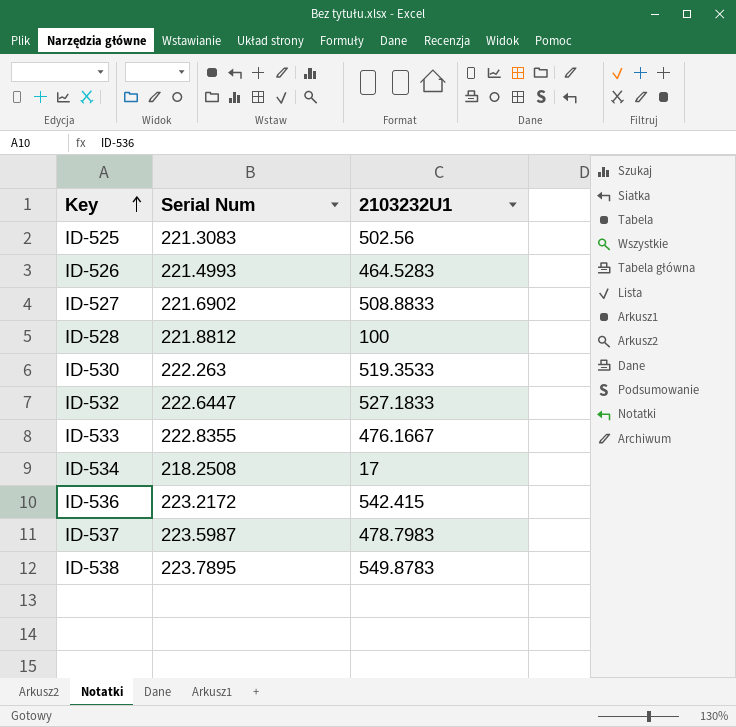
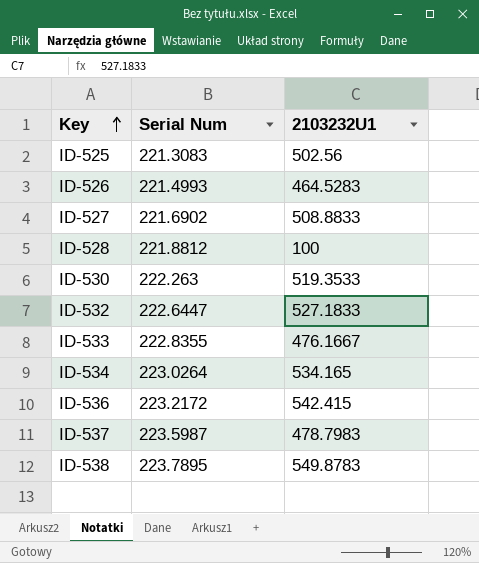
ID-534 | Serial Num: 218.2508 -> 223.0264
ID-534 | 2103232U1: 17 -> 534.165

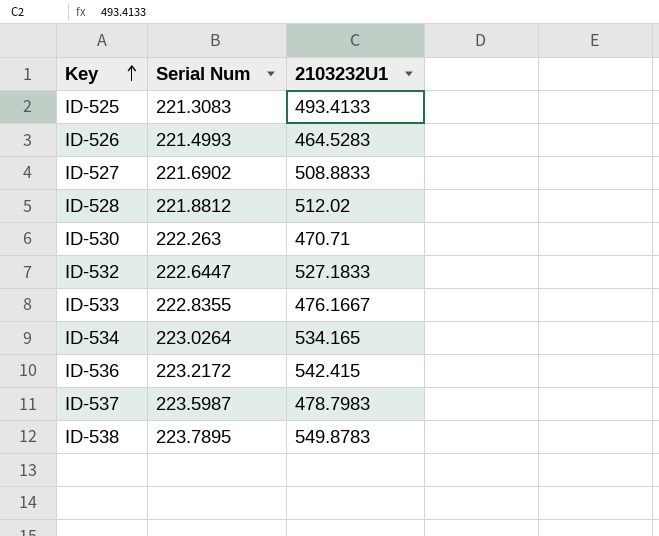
ID-525 | 2103232U1: 502.56 -> 493.4133
ID-528 | 2103232U1: 100 -> 512.02
ID-530 | 2103232U1: 519.3533 -> 470.71

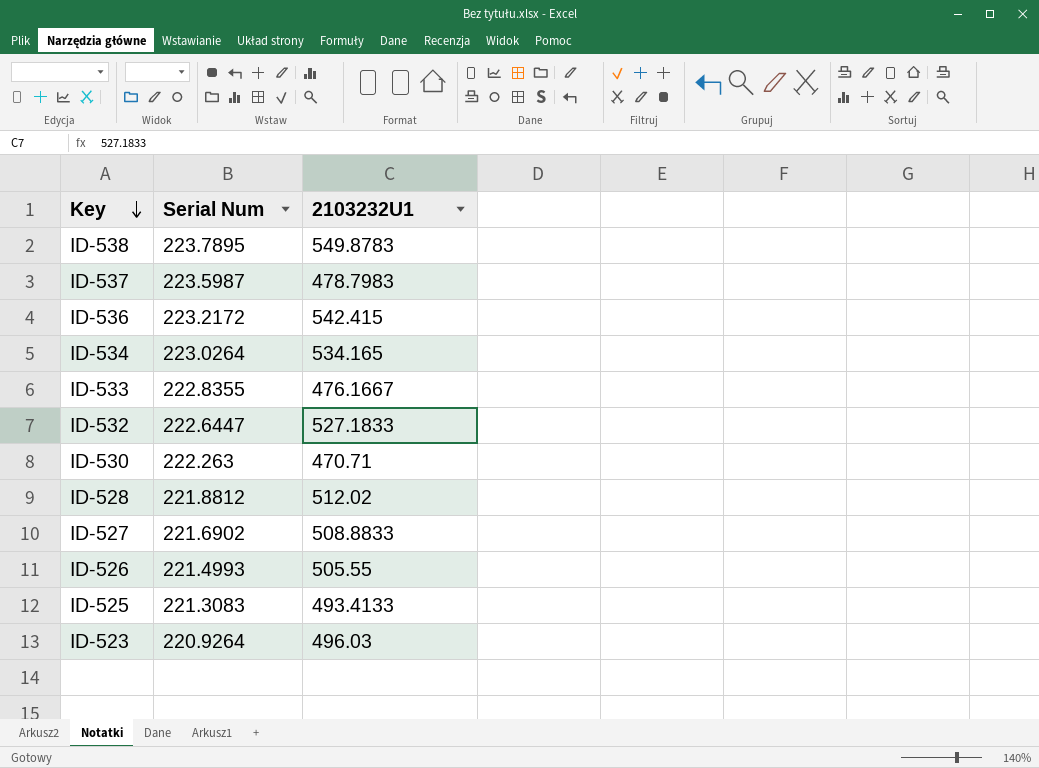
row order: Key ascending -> Key descending
ID-526 | 2103232U1: 464.5283 -> 505.55
row ID-523: none -> 220.9264 | 496.03

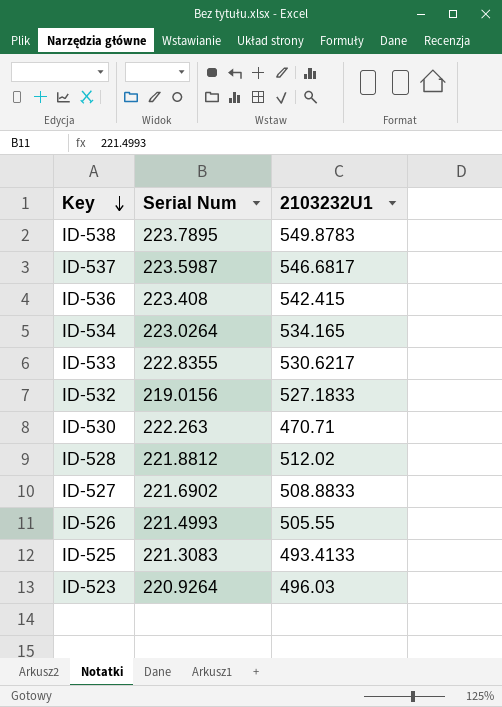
ID-537 | 2103232U1: 478.7983 -> 546.6817
ID-536 | Serial Num: 223.2172 -> 223.408
ID-533 | 2103232U1: 476.1667 -> 530.6217
ID-532 | Serial Num: 222.6447 -> 219.0156

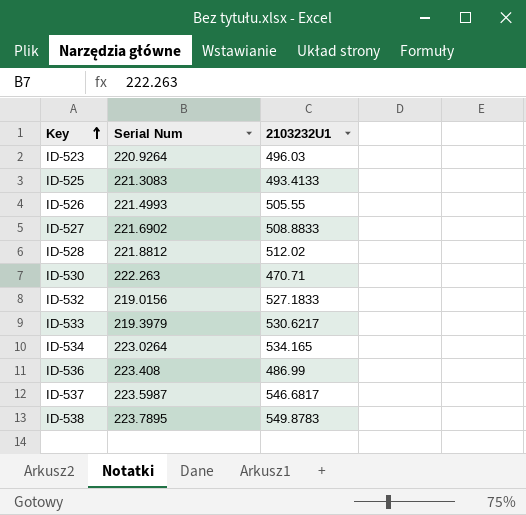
row order: Key descending -> Key ascending
ID-533 | Serial Num: 222.8355 -> 219.3979
ID-536 | 2103232U1: 542.415 -> 486.99

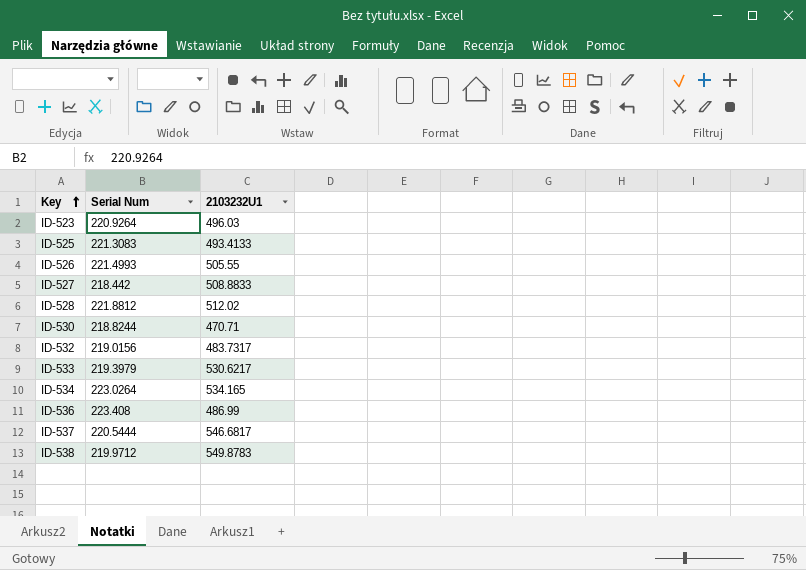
ID-527 | Serial Num: 221.6902 -> 218.442
ID-530 | Serial Num: 222.263 -> 218.8244
ID-532 | 2103232U1: 527.1833 -> 483.7317
ID-537 | Serial Num: 223.5987 -> 220.5444
ID-538 | Serial Num: 223.7895 -> 219.9712

